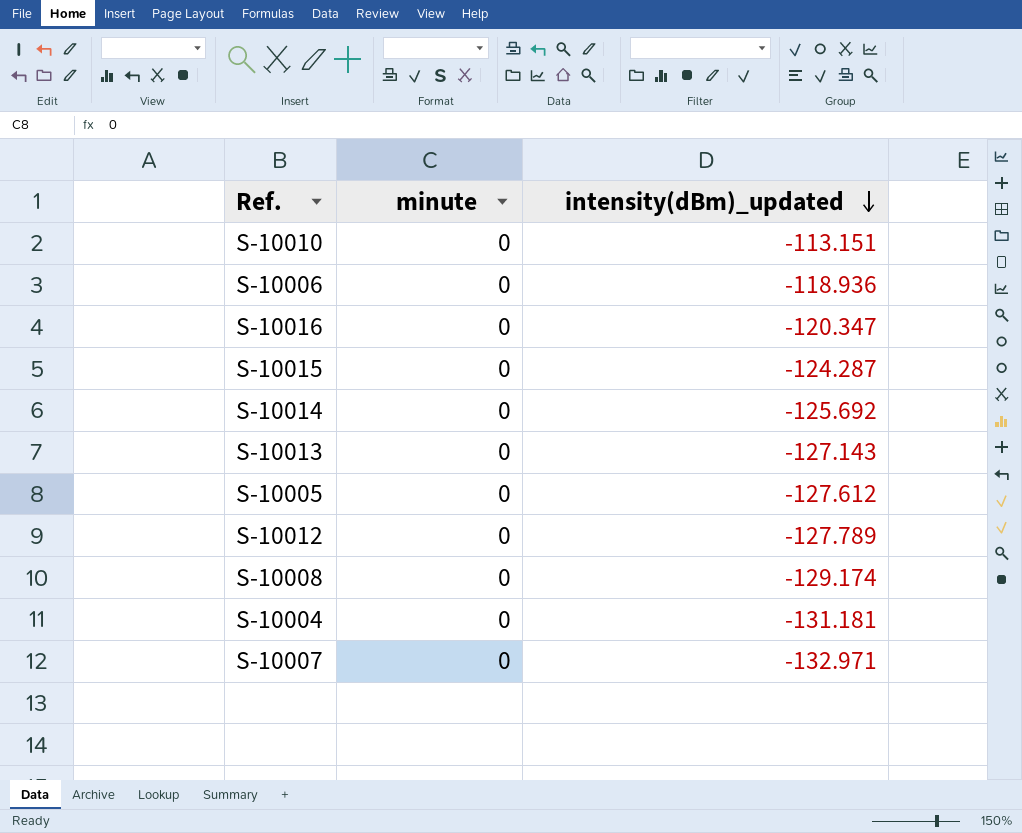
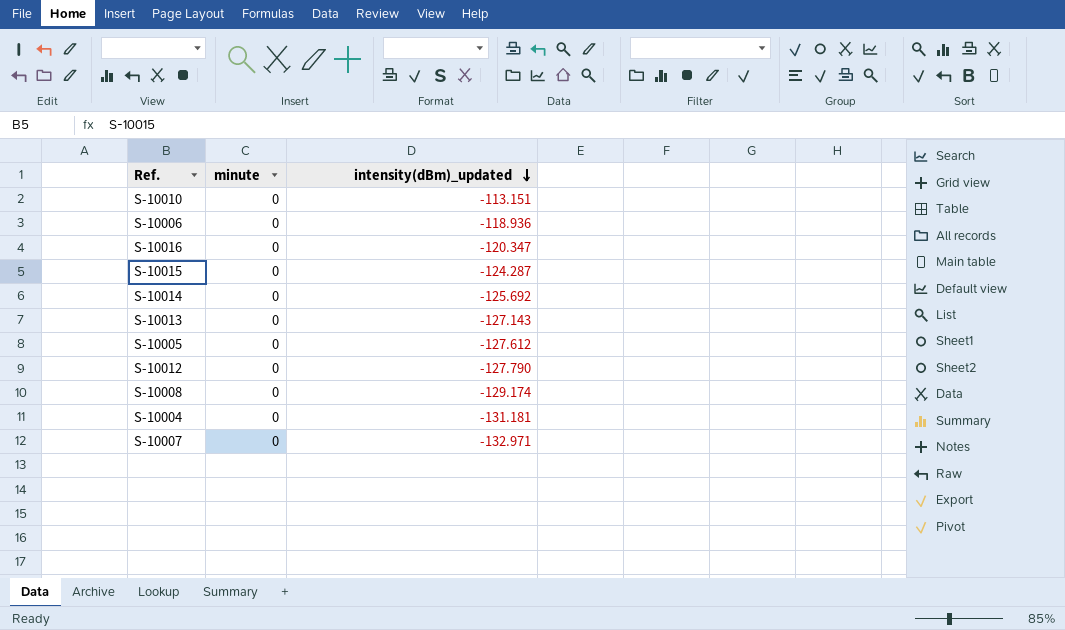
S-10012 | intensity(dBm)_updated: -127.789 -> -127.790

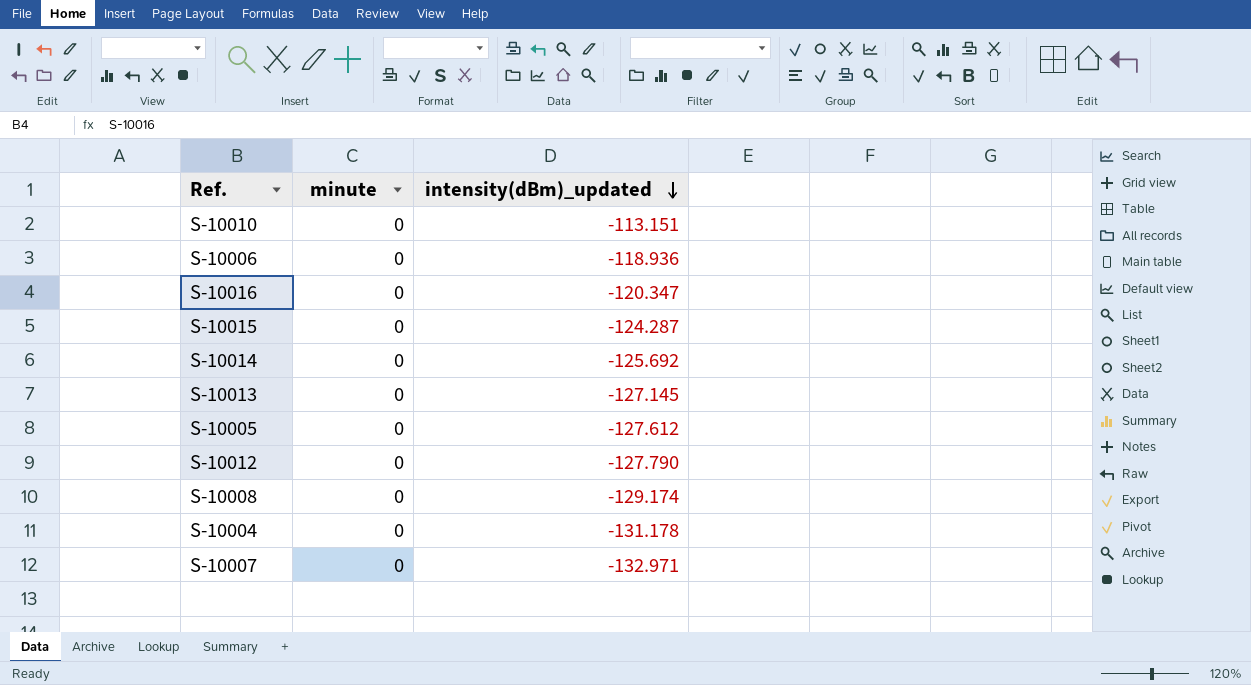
S-10013 | intensity(dBm)_updated: -127.143 -> -127.145
S-10004 | intensity(dBm)_updated: -131.181 -> -131.178

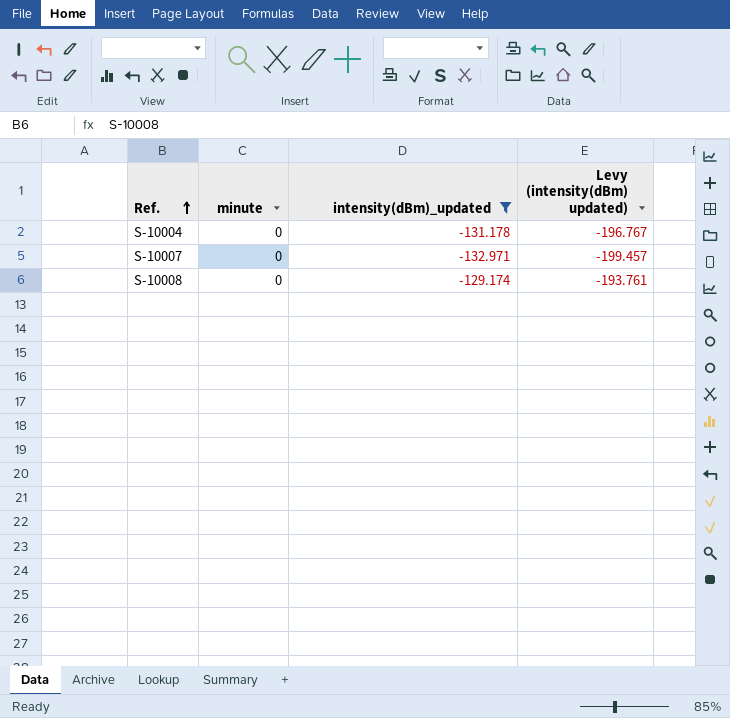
filter: none -> intensity(dBm)_updated <= -129.174
row order: intensity(dBm)_updated descending -> Ref. ascending
column Levy (intensity(dBm) updated) | formula: none -> [intensity(dBm)_updated] * 1.5

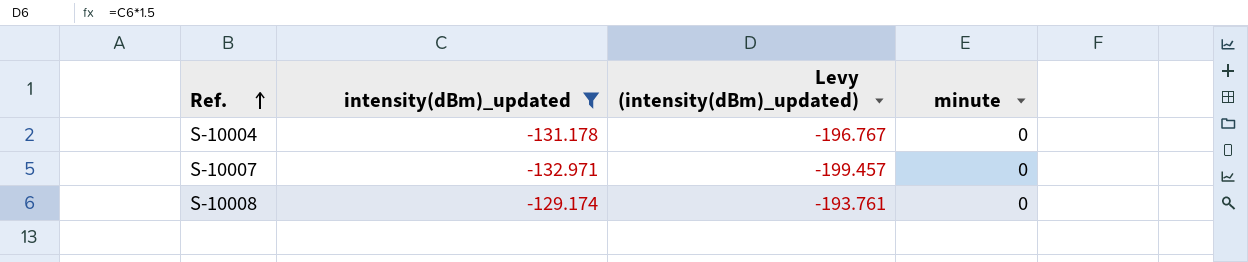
column name: Levy (intensity(dBm) updated) -> Levy (intensity(dBm)_updated)
column minute | position: 2 -> 4

